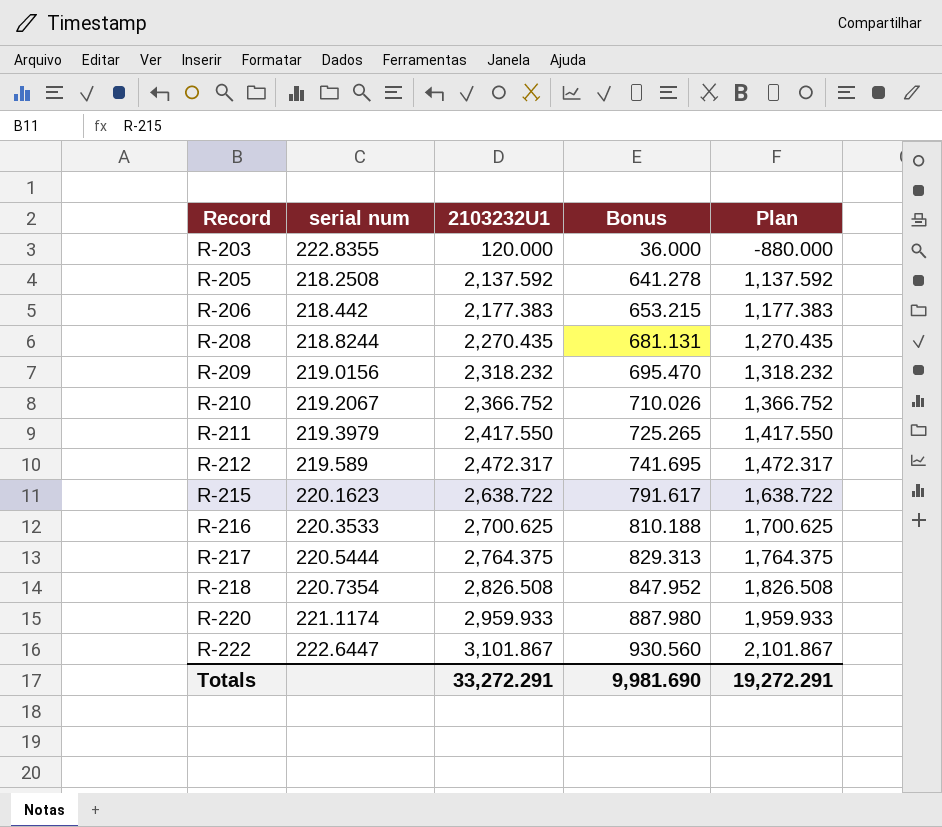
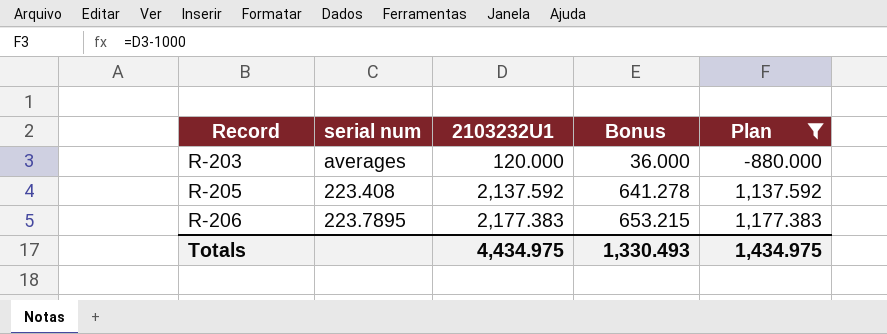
filter: none -> Plan <= 1,177.383
R-203 | serial num: 222.8355 -> averages
R-205 | serial num: 218.2508 -> 223.408
R-206 | serial num: 218.442 -> 223.7895
Totals | 2103232U1: 33,272.291 -> 4,434.975
Totals | Bonus: 9,981.690 -> 1,330.493
Totals | Plan: 19,272.291 -> 1,434.975

